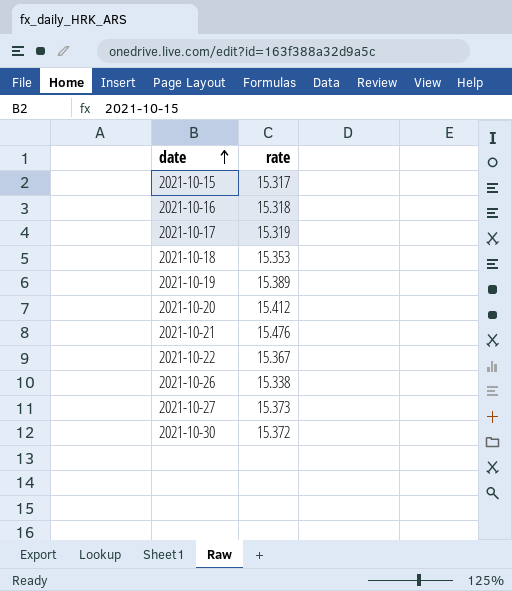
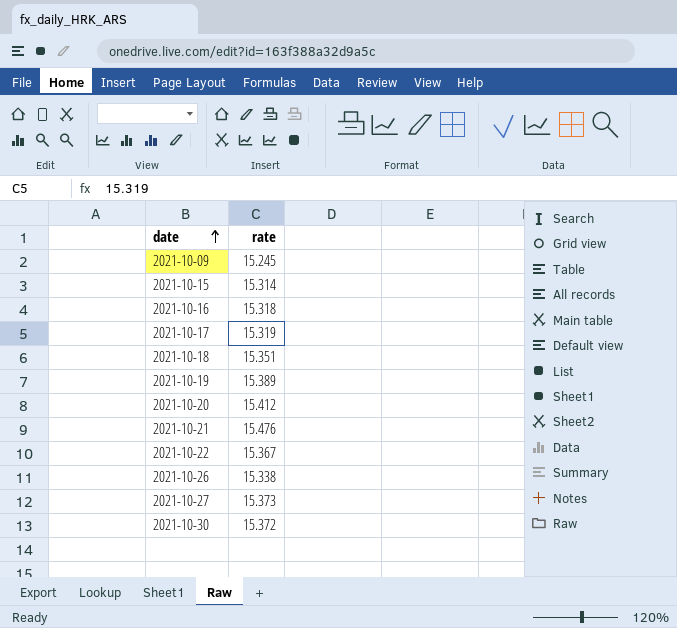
row 2021-10-09: none -> 15.245
2021-10-15 | rate: 15.317 -> 15.314
2021-10-18 | rate: 15.353 -> 15.351

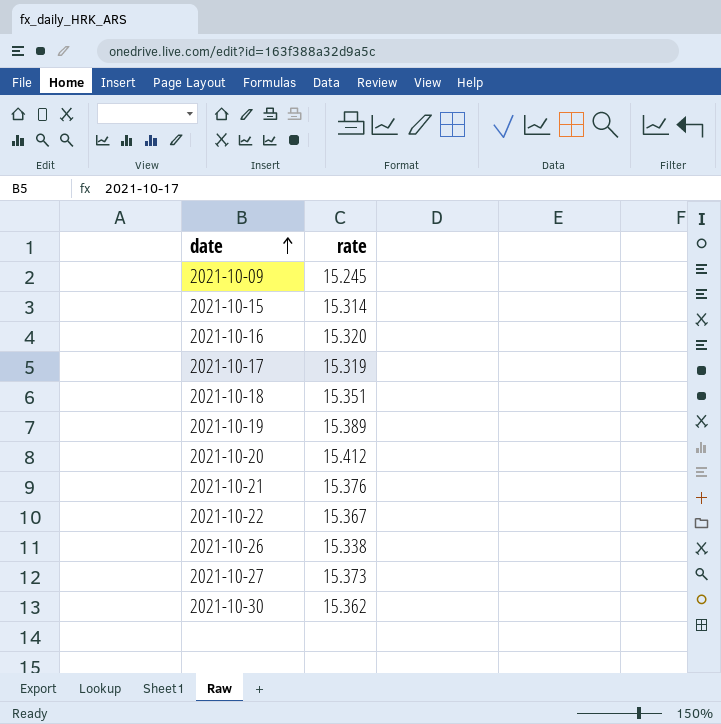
2021-10-16 | rate: 15.318 -> 15.320
2021-10-21 | rate: 15.476 -> 15.376
2021-10-30 | rate: 15.372 -> 15.362

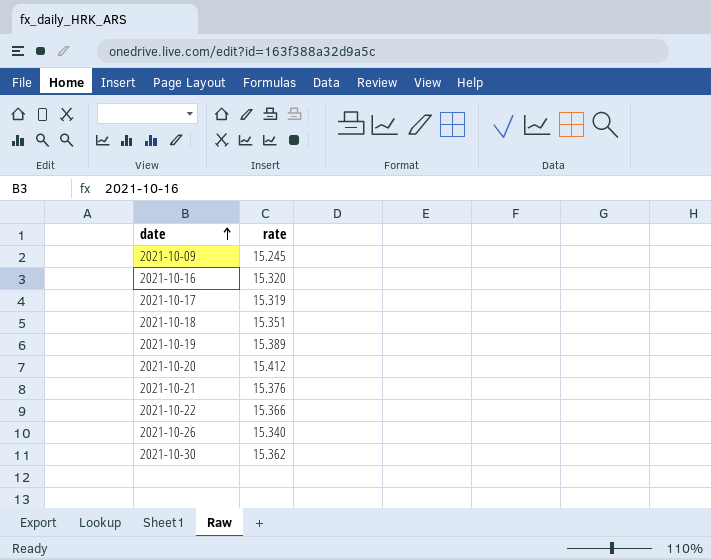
row 2021-10-15: 15.314 -> none
row 2021-10-27: 15.373 -> none
2021-10-22 | rate: 15.367 -> 15.366
2021-10-26 | rate: 15.338 -> 15.340

